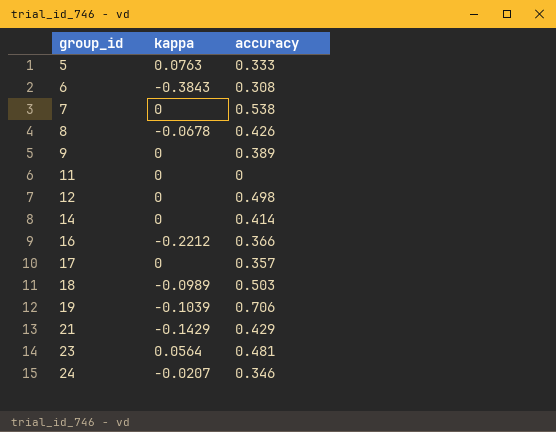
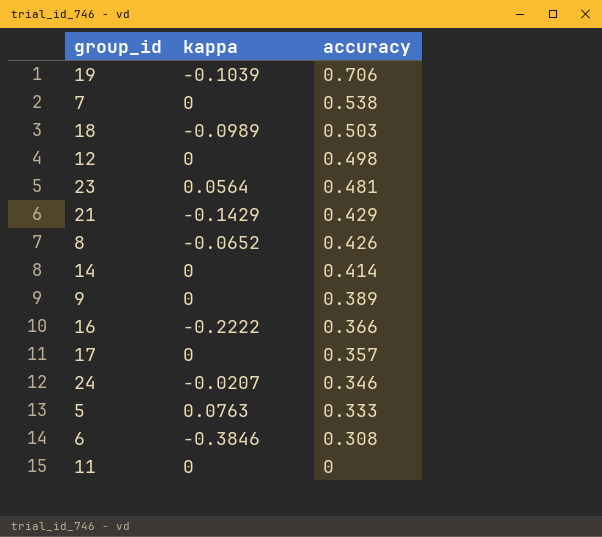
row order: group_id ascending -> accuracy descending
8 | kappa: -0.0678 -> -0.0652
16 | kappa: -0.2212 -> -0.2222
6 | kappa: -0.3843 -> -0.3846

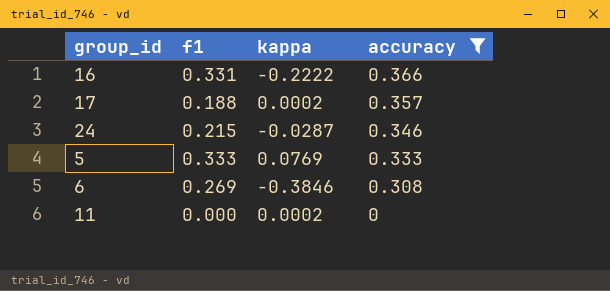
filter: none -> accuracy <= 0.366
column f1 | position: none -> 2
17 | kappa: 0 -> 0.0002
24 | kappa: -0.0207 -> -0.0287
5 | kappa: 0.0763 -> 0.0769
11 | kappa: 0 -> 0.0002

